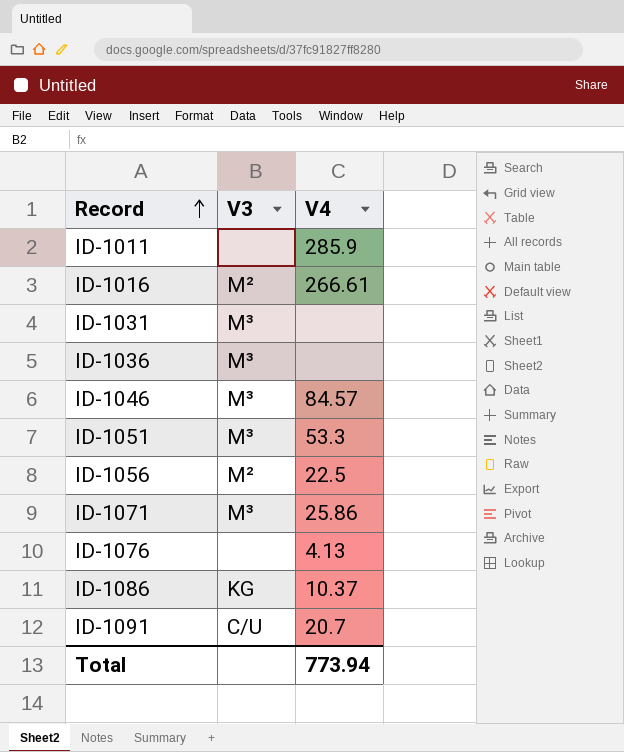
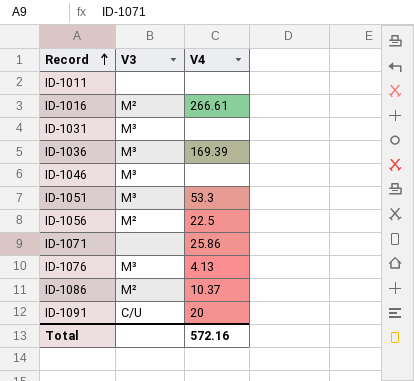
ID-1011 | V4: 285.9 -> none
ID-1036 | V4: none -> 169.39
ID-1046 | V4: 84.57 -> none
ID-1071 | V3: M³ -> none
ID-1076 | V3: none -> M³
ID-1086 | V3: KG -> M²
ID-1091 | V4: 20.7 -> 20
Total | V4: 773.94 -> 572.16

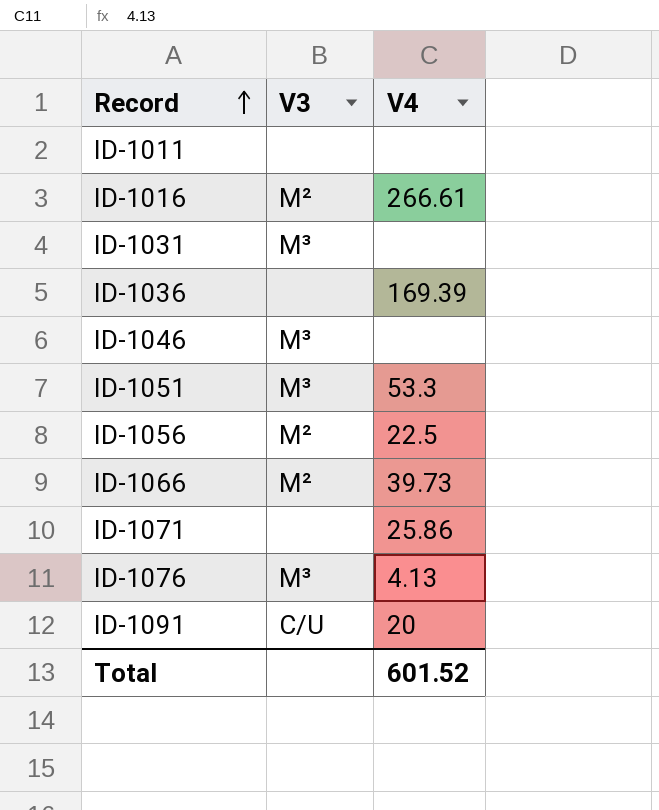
row ID-1086: M² | 10.37 -> none
ID-1036 | V3: M³ -> none
row ID-1066: none -> M² | 39.73
Total | V4: 572.16 -> 601.52

